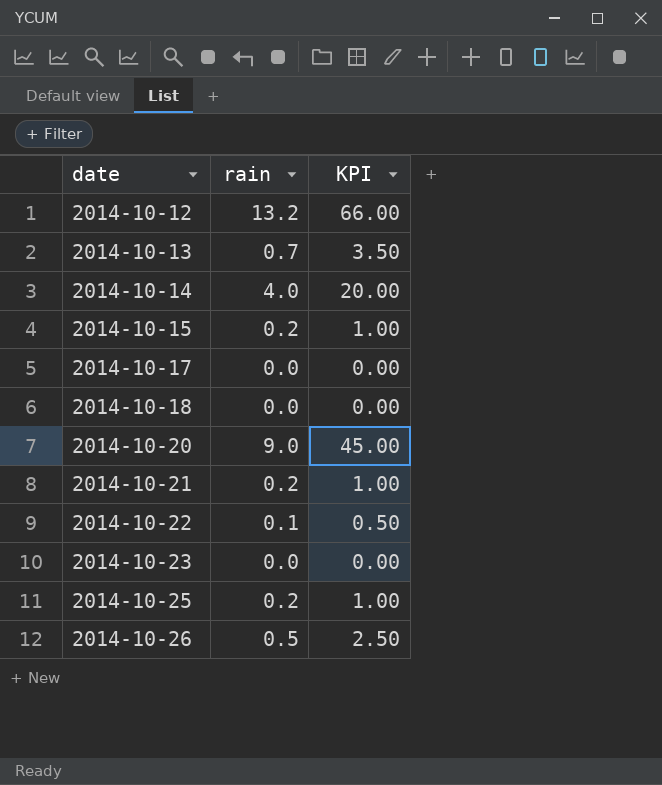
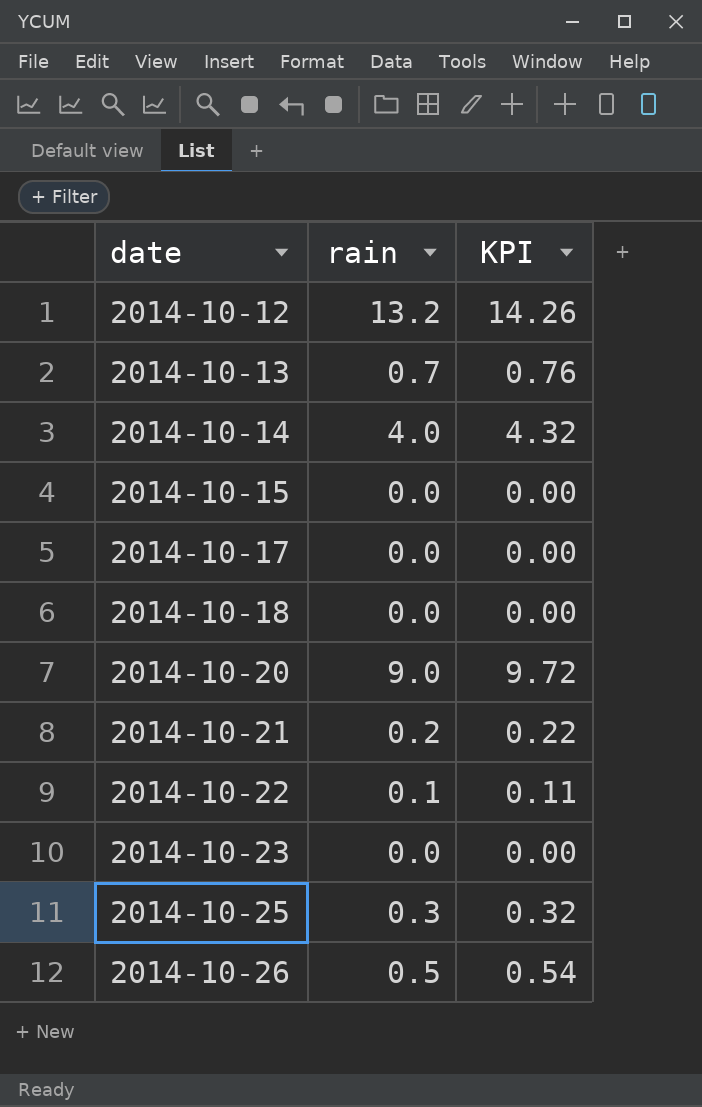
column KPI | formula: [rain] * 5 -> [rain] * 1.08
2014-10-15 | rain: 0.2 -> 0.0
2014-10-25 | rain: 0.2 -> 0.3

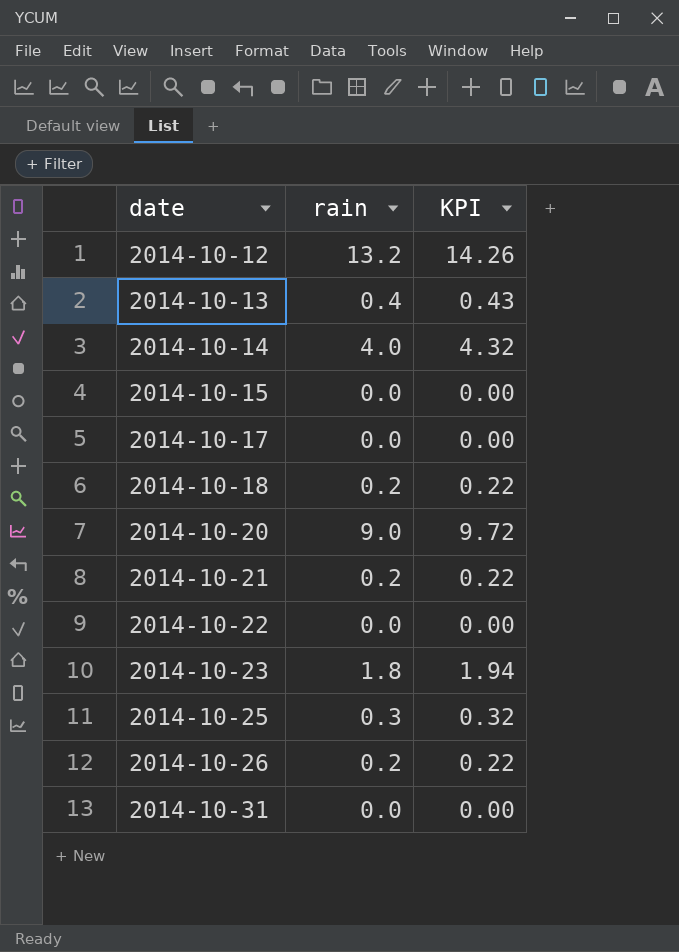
2014-10-13 | rain: 0.7 -> 0.4
2014-10-13 | KPI: 0.76 -> 0.43
2014-10-18 | rain: 0.0 -> 0.2
2014-10-18 | KPI: 0.00 -> 0.22
2014-10-22 | rain: 0.1 -> 0.0
2014-10-22 | KPI: 0.11 -> 0.00
2014-10-23 | rain: 0.0 -> 1.8
2014-10-23 | KPI: 0.00 -> 1.94
2014-10-26 | rain: 0.5 -> 0.2
2014-10-26 | KPI: 0.54 -> 0.22
row 2014-10-31: none -> 0.0 | 0.00

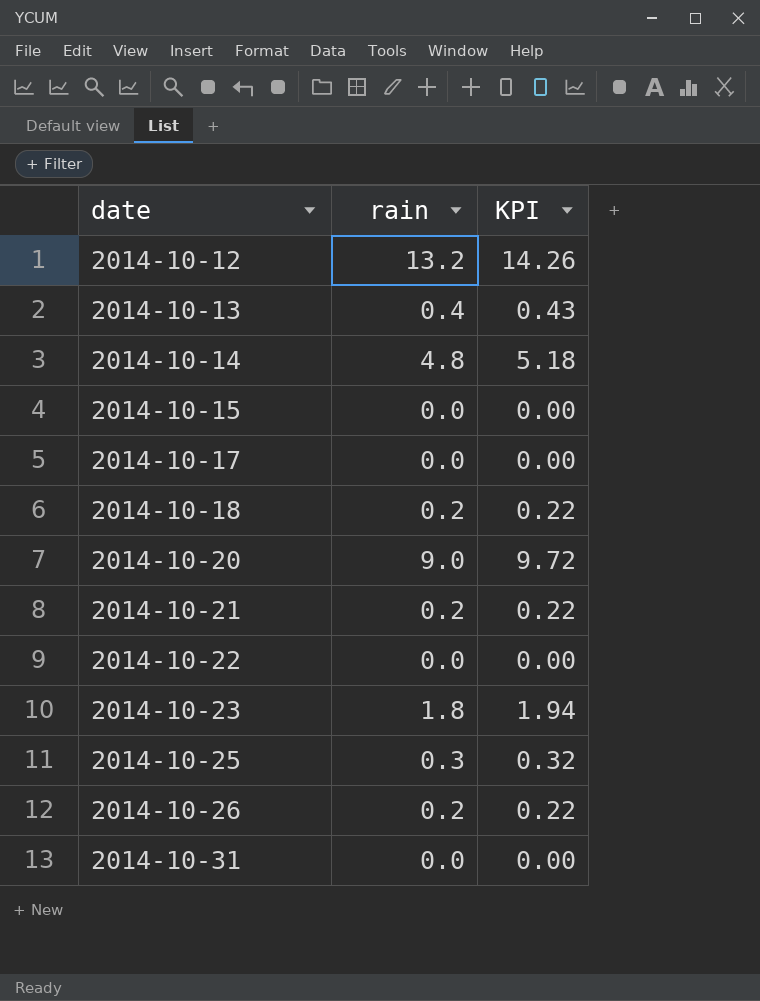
2014-10-14 | rain: 4.0 -> 4.8
2014-10-14 | KPI: 4.32 -> 5.18

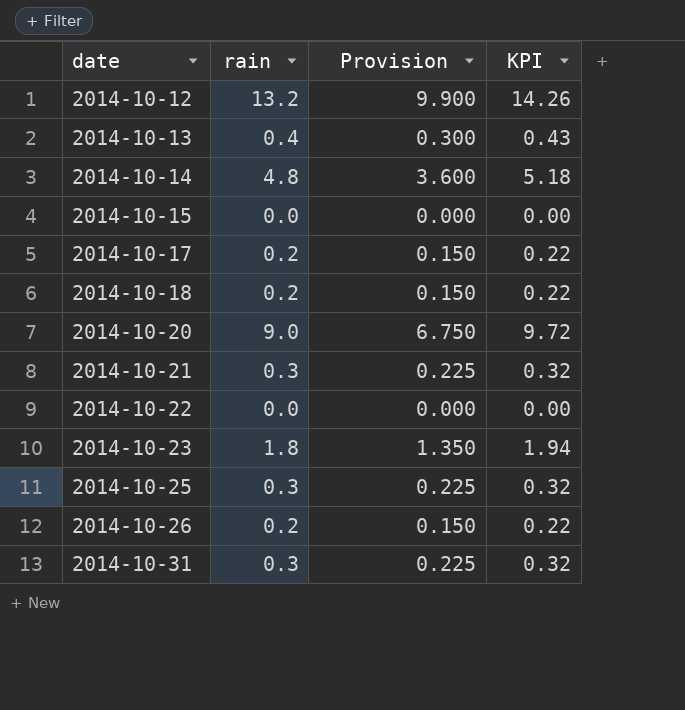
column Provision | formula: none -> [rain] * 0.75
2014-10-17 | rain: 0.0 -> 0.2
2014-10-17 | KPI: 0.00 -> 0.22
2014-10-21 | rain: 0.2 -> 0.3
2014-10-21 | KPI: 0.22 -> 0.32
2014-10-31 | rain: 0.0 -> 0.3
2014-10-31 | KPI: 0.00 -> 0.32

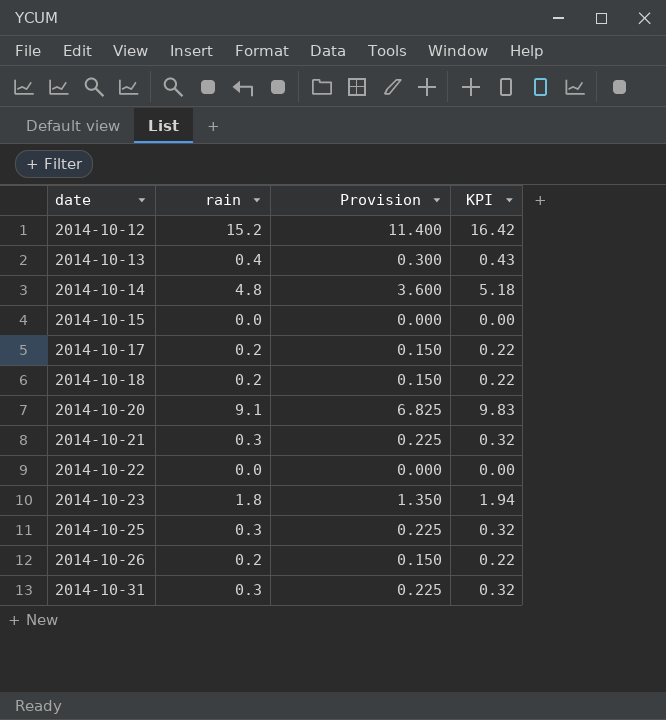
2014-10-12 | rain: 13.2 -> 15.2
2014-10-12 | Provision: 9.900 -> 11.400
2014-10-12 | KPI: 14.26 -> 16.42
2014-10-20 | rain: 9.0 -> 9.1
2014-10-20 | Provision: 6.750 -> 6.825
2014-10-20 | KPI: 9.72 -> 9.83

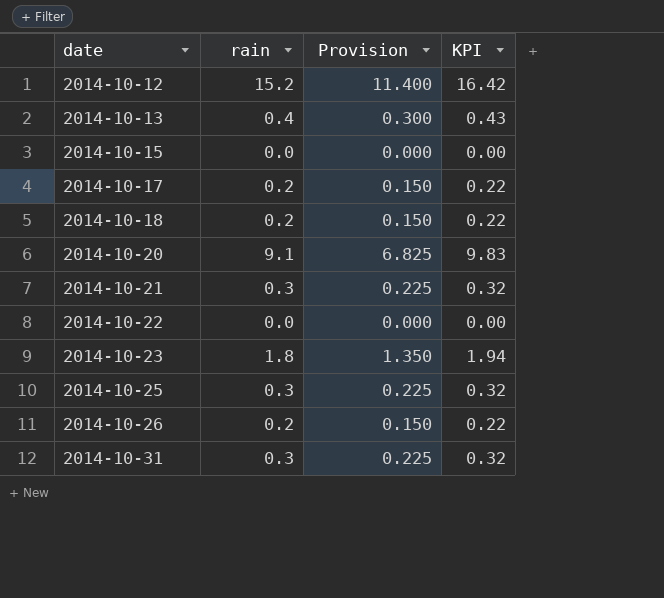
row 2014-10-14: 4.8 | 3.600 | 5.18 -> none

